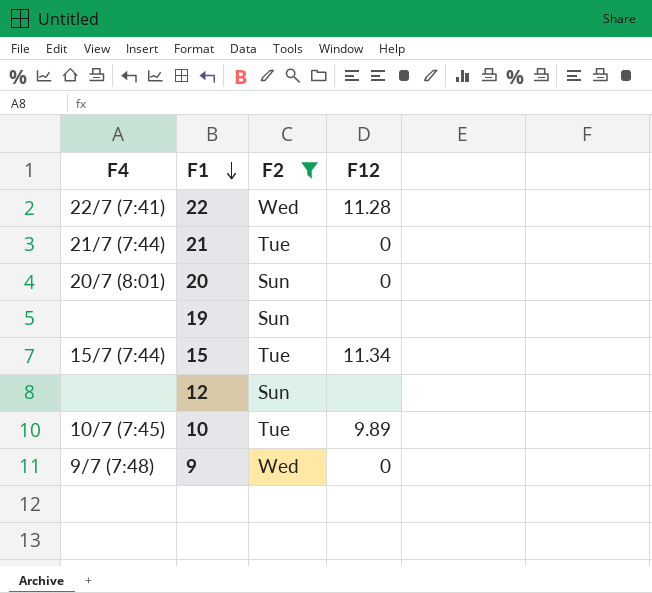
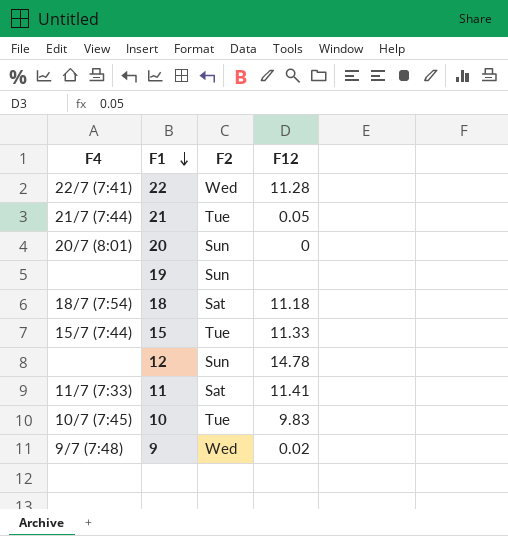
filter: F2 != Sat -> none
21 | F12: 0 -> 0.05
15 | F12: 11.34 -> 11.33
12 | F12: none -> 14.78
10 | F12: 9.89 -> 9.83
9 | F12: 0 -> 0.02

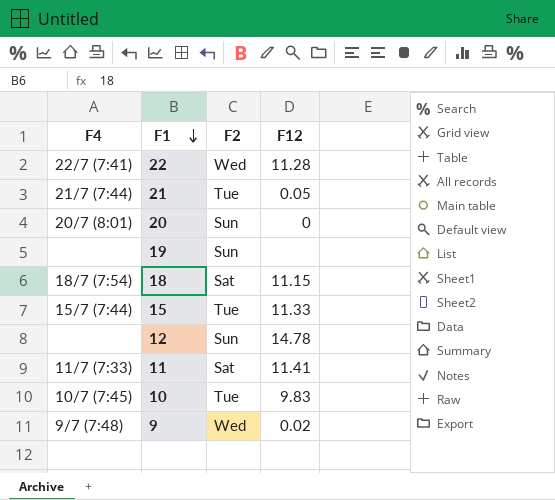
18 | F12: 11.18 -> 11.15

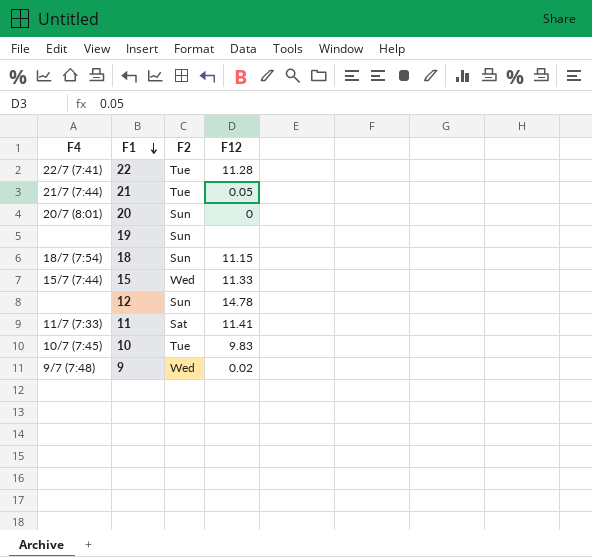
22 | F2: Wed -> Tue
18 | F2: Sat -> Sun
15 | F2: Tue -> Wed

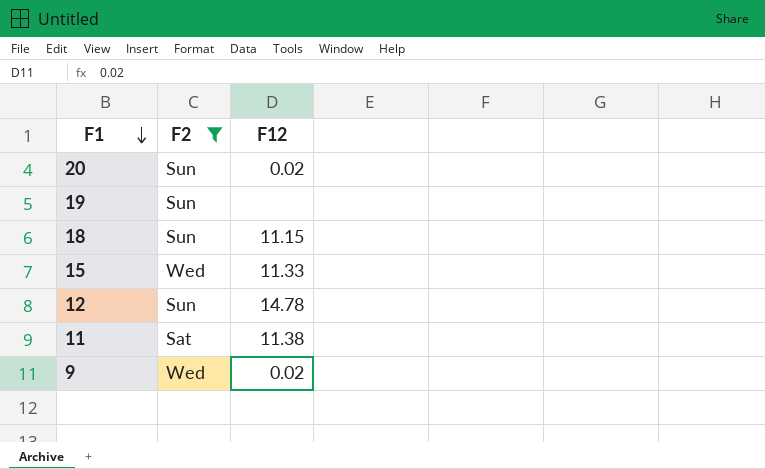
filter: none -> F2 != Tue
column F4 | position: 1 -> none
20 | F12: 0 -> 0.02
11 | F12: 11.41 -> 11.38

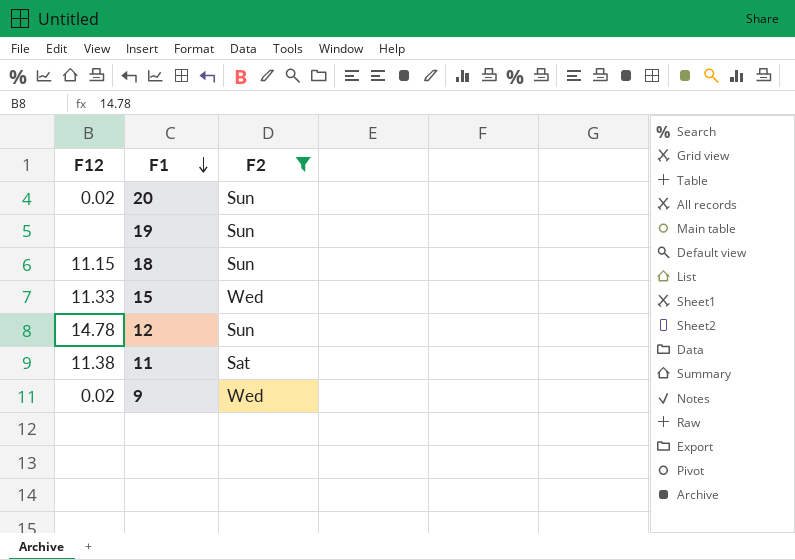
column F12 | position: 3 -> 1

